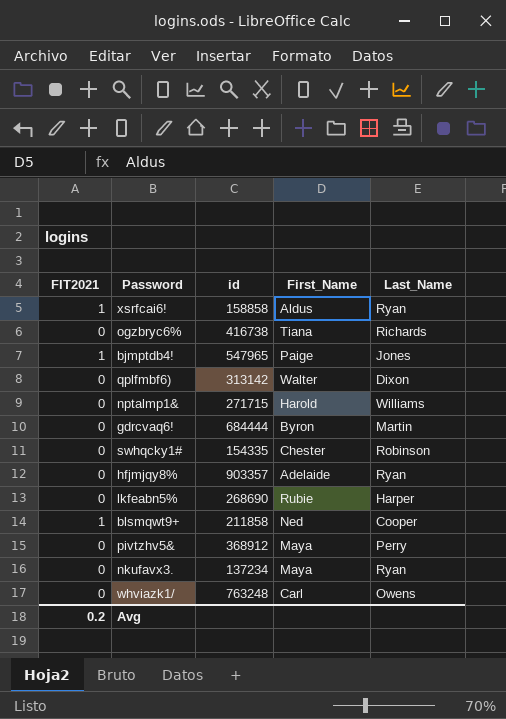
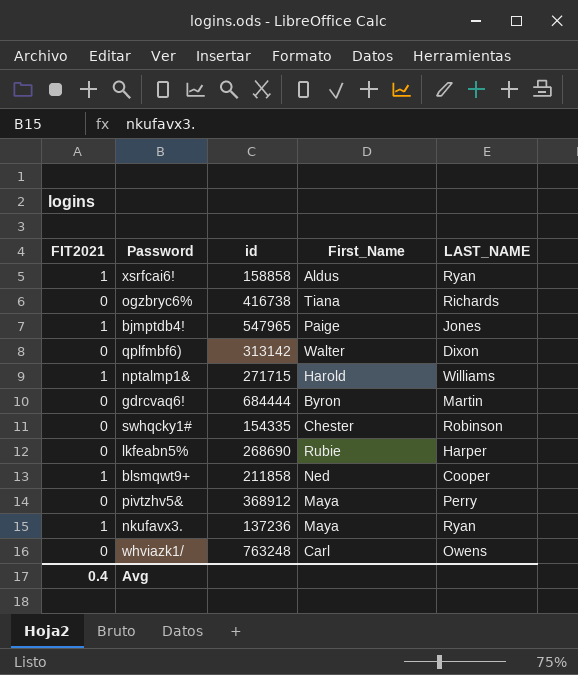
column name: Last_Name -> LAST_NAME
row hfjmjqy8%: 0 | 903357 | Adelaide | Ryan -> none
nptalmp1& | FIT2021: 0 -> 1
nkufavx3. | FIT2021: 0 -> 1
nkufavx3. | id: 137234 -> 137236
Avg | FIT2021: 0.2 -> 0.4

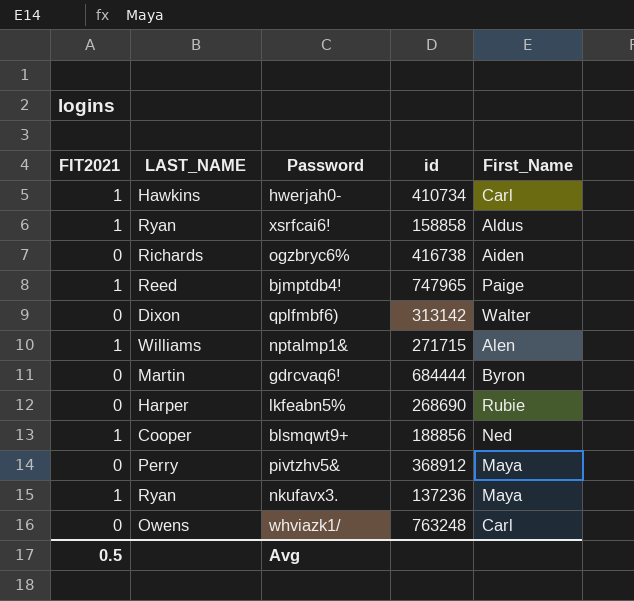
column LAST_NAME | position: 5 -> 2
row swhqcky1#: 0 | 154335 | Chester | Robinson -> none
row hwerjah0-: none -> 1 | Hawkins | 410734 | Carl
ogzbryc6% | First_Name: Tiana -> Aiden
bjmptdb4! | LAST_NAME: Jones -> Reed
bjmptdb4! | id: 547965 -> 747965
nptalmp1& | First_Name: Harold -> Alen
blsmqwt9+ | id: 211858 -> 188856
Avg | FIT2021: 0.4 -> 0.5

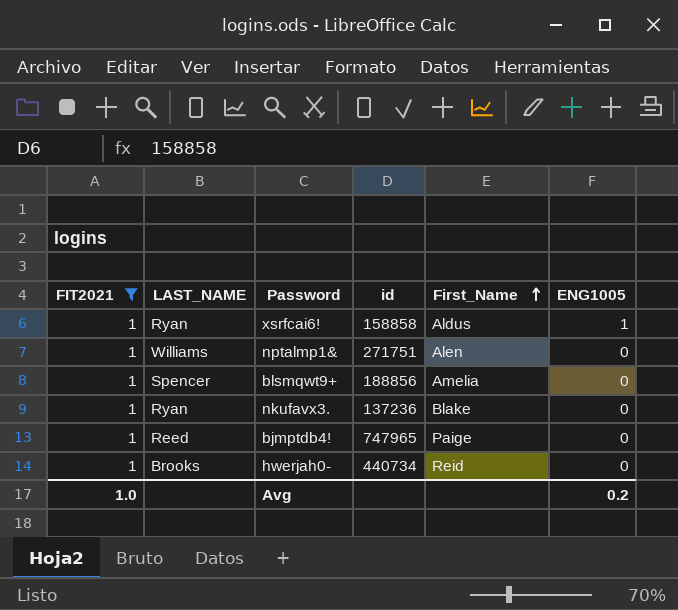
filter: none -> FIT2021 = 1
row order: none -> First_Name ascending
column ENG1005 | position: none -> 6
nptalmp1& | id: 271715 -> 271751
blsmqwt9+ | LAST_NAME: Cooper -> Spencer
blsmqwt9+ | First_Name: Ned -> Amelia
nkufavx3. | First_Name: Maya -> Blake
hwerjah0- | LAST_NAME: Hawkins -> Brooks
hwerjah0- | id: 410734 -> 440734
hwerjah0- | First_Name: Carl -> Reid
Avg | FIT2021: 0.5 -> 1.0

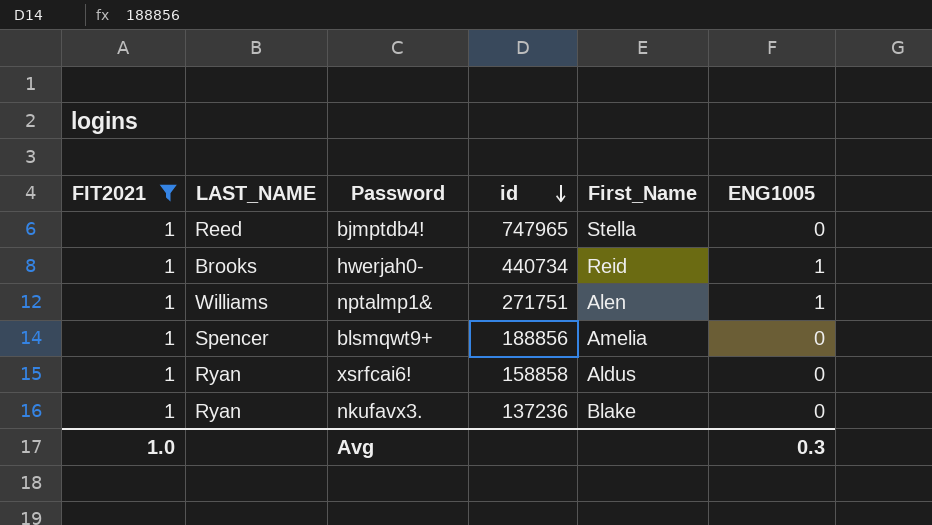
row order: First_Name ascending -> id descending
bjmptdb4! | First_Name: Paige -> Stella
hwerjah0- | ENG1005: 0 -> 1
nptalmp1& | ENG1005: 0 -> 1
xsrfcai6! | ENG1005: 1 -> 0
Avg | ENG1005: 0.2 -> 0.3

